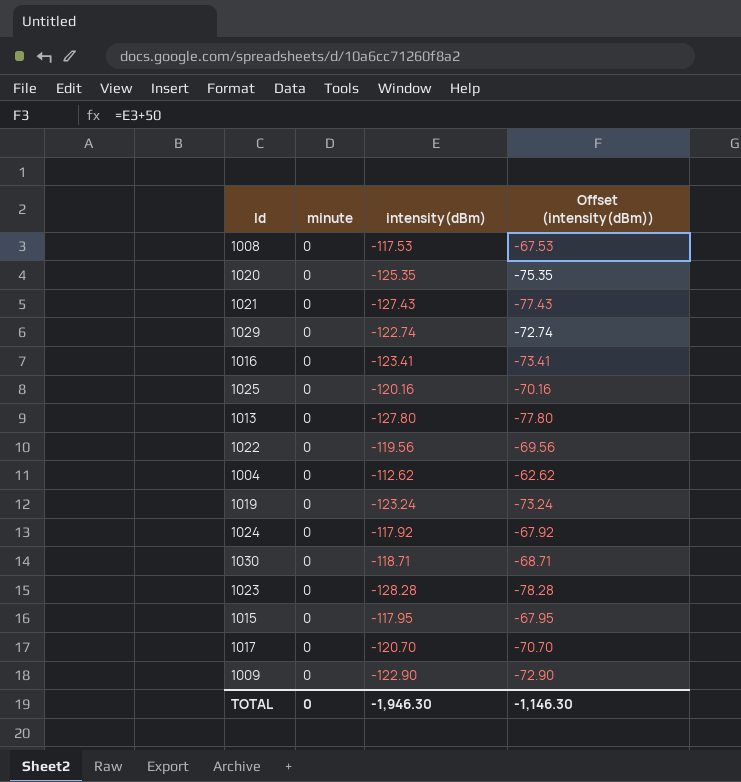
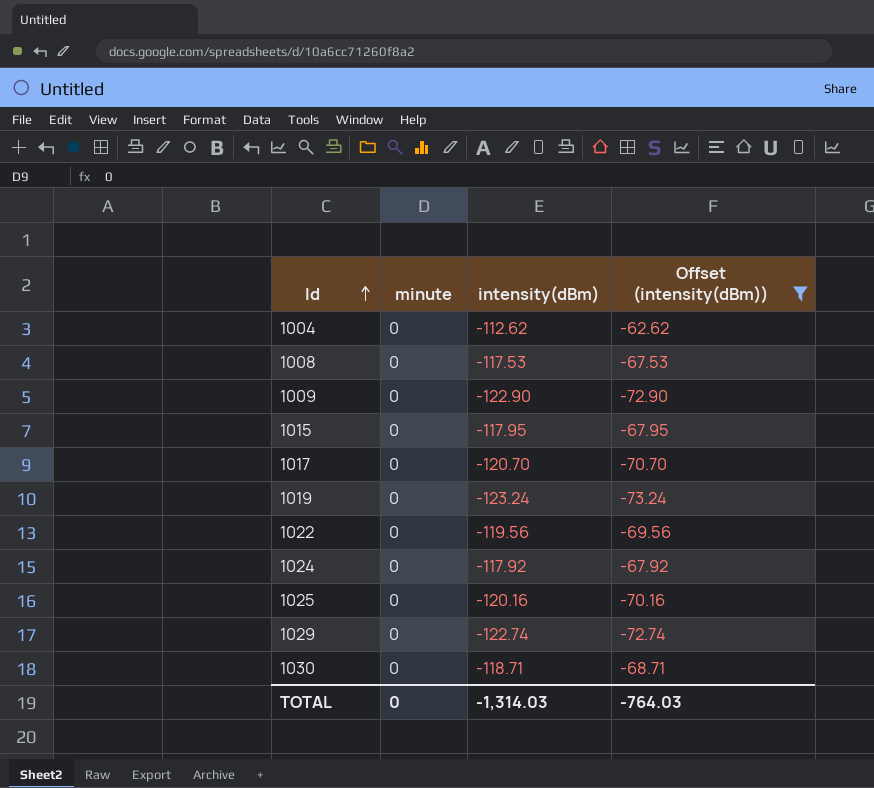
filter: none -> Offset (intensity(dBm)) >= -73.24
row order: none -> Id ascending
TOTAL | intensity(dBm): -1,946.30 -> -1,314.03
TOTAL | Offset (intensity(dBm)): -1,146.30 -> -764.03

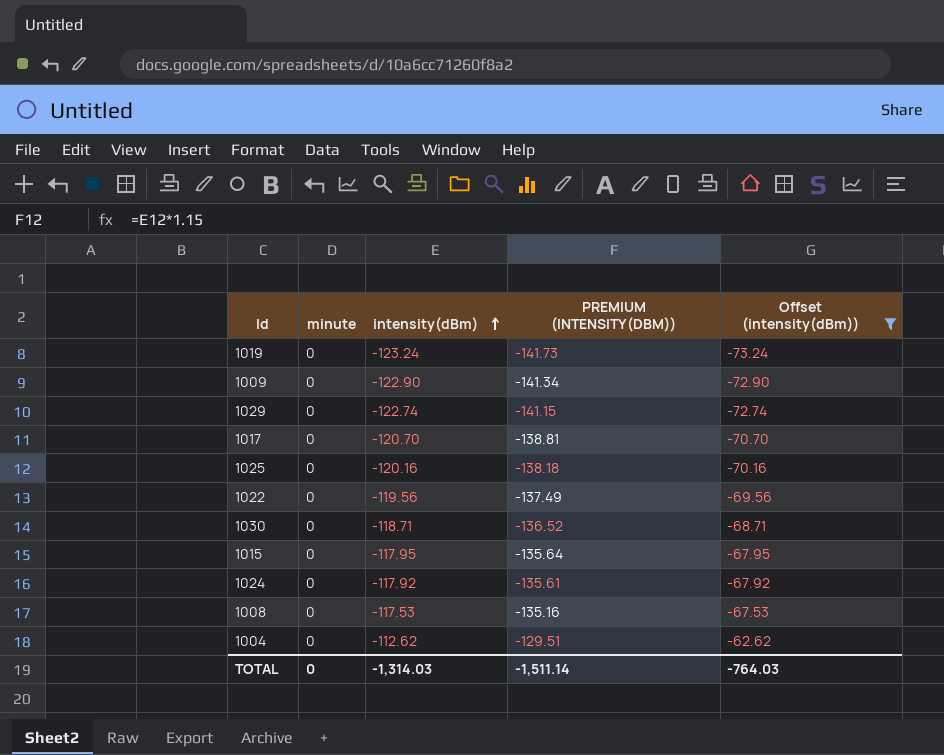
row order: Id ascending -> intensity(dBm) ascending
column PREMIUM (INTENSITY(DBM)) | formula: none -> [intensity(dBm)] * 1.15

